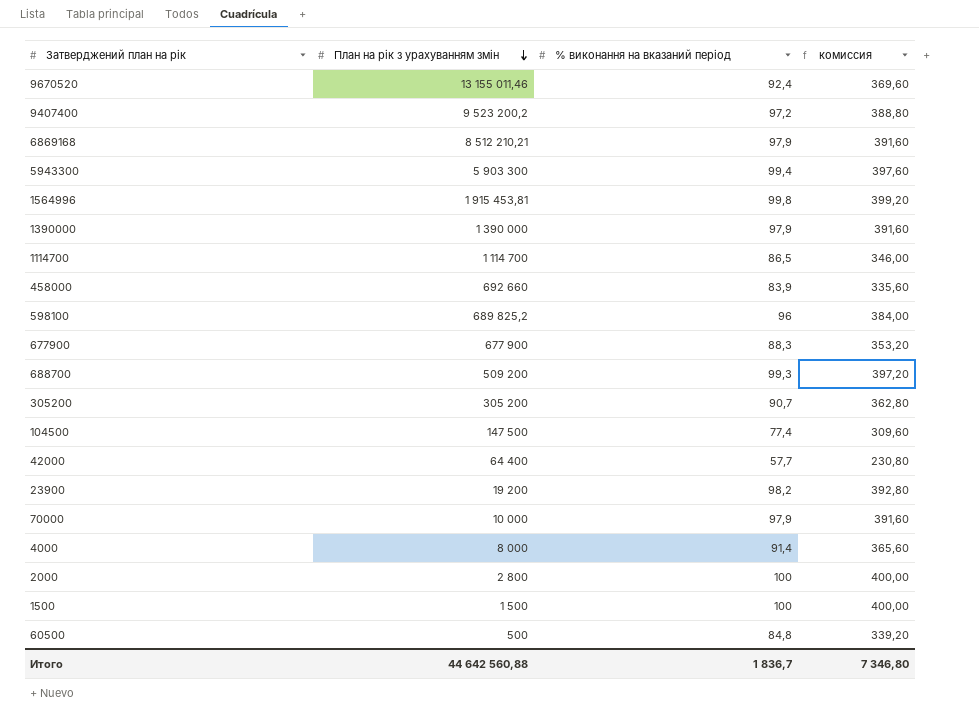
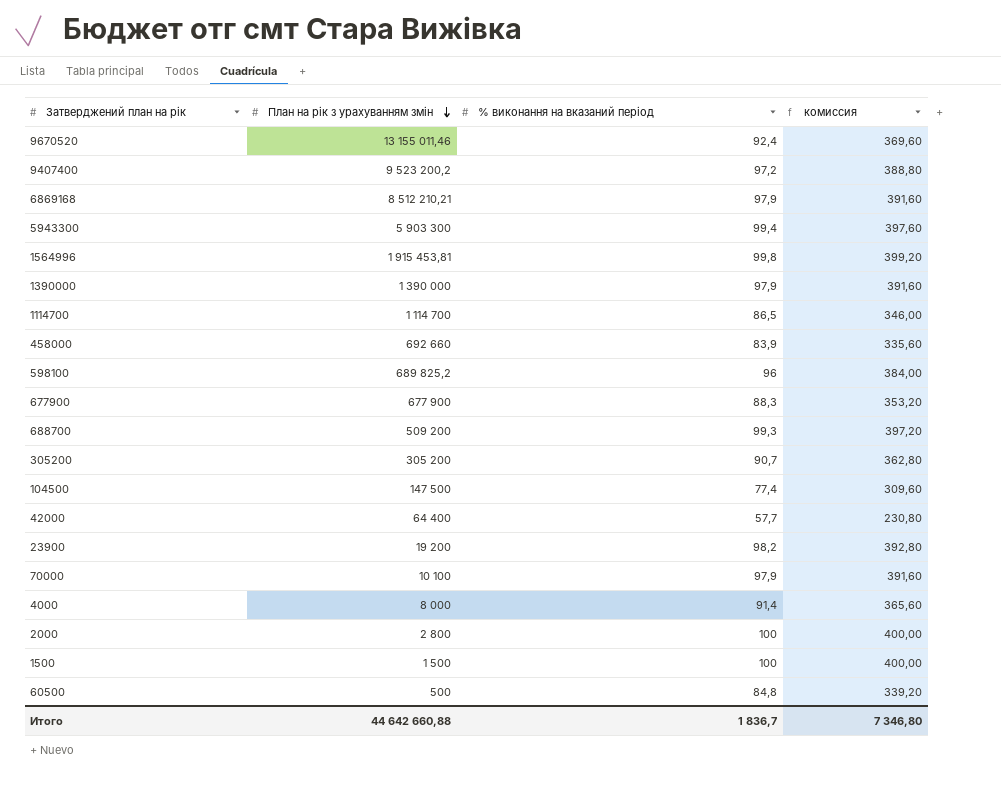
70000 | План на рік з урахуванням змін: 10 000 -> 10 100
Итого | План на рік з урахуванням змін: 44 642 560,88 -> 44 642 660,88

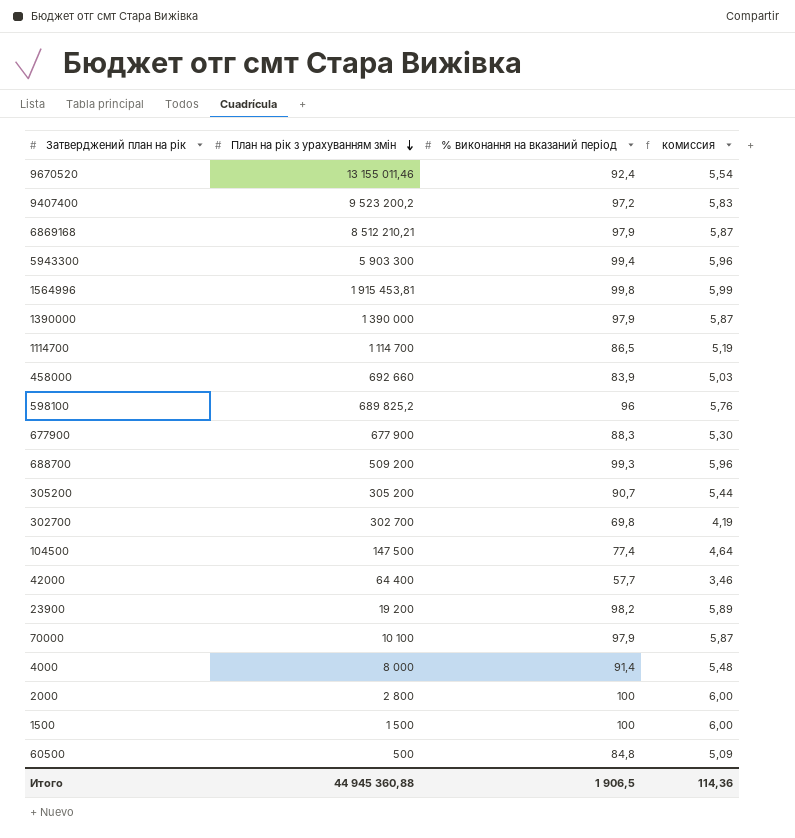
column комиссия | formula: [% виконання на вказаний період] * 4 -> [% виконання на вказаний період] * 0,06
row 302700: none -> 302 700 | 69,8 | 4,19
Итого | План на рік з урахуванням змін: 44 642 660,88 -> 44 945 360,88
Итого | % виконання на вказаний період: 1 836,7 -> 1 906,5
Итого | комиссия: 7 346,80 -> 114,36

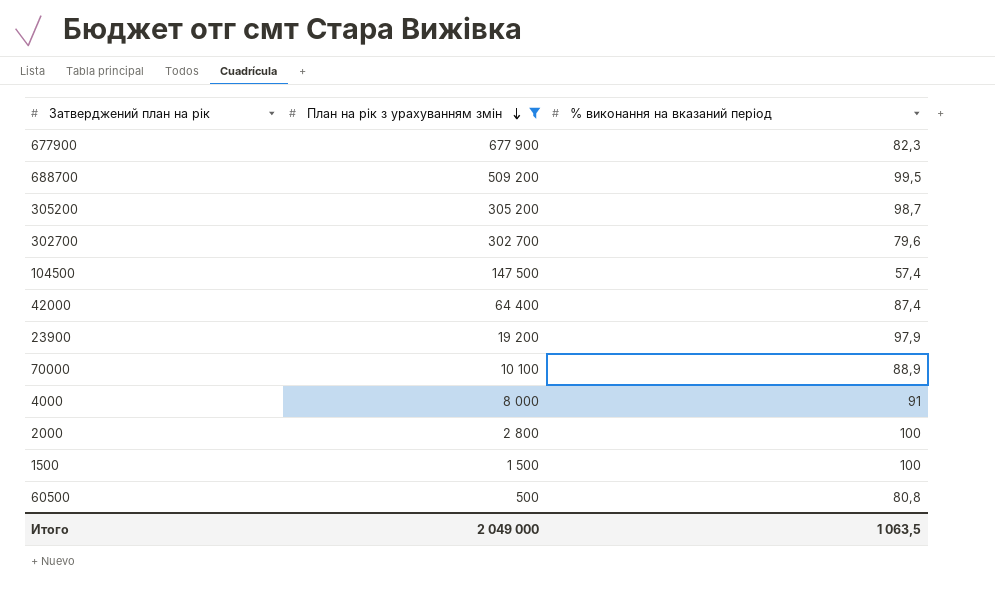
filter: none -> План на рік з урахуванням змін <= 677 900
column комиссия | formula: [% виконання на вказаний період] * 0,06 -> none
677900 | % виконання на вказаний період: 88,3 -> 82,3
688700 | % виконання на вказаний період: 99,3 -> 99,5
305200 | % виконання на вказаний період: 90,7 -> 98,7
302700 | % виконання на вказаний період: 69,8 -> 79,6
104500 | % виконання на вказаний період: 77,4 -> 57,4
42000 | % виконання на вказаний період: 57,7 -> 87,4
23900 | % виконання на вказаний період: 98,2 -> 97,9
70000 | % виконання на вказаний період: 97,9 -> 88,9
4000 | % виконання на вказаний період: 91,4 -> 91
60500 | % виконання на вказаний період: 84,8 -> 80,8
Итого | План на рік з урахуванням змін: 44 945 360,88 -> 2 049 000
Итого | % виконання на вказаний період: 1 906,5 -> 1 063,5

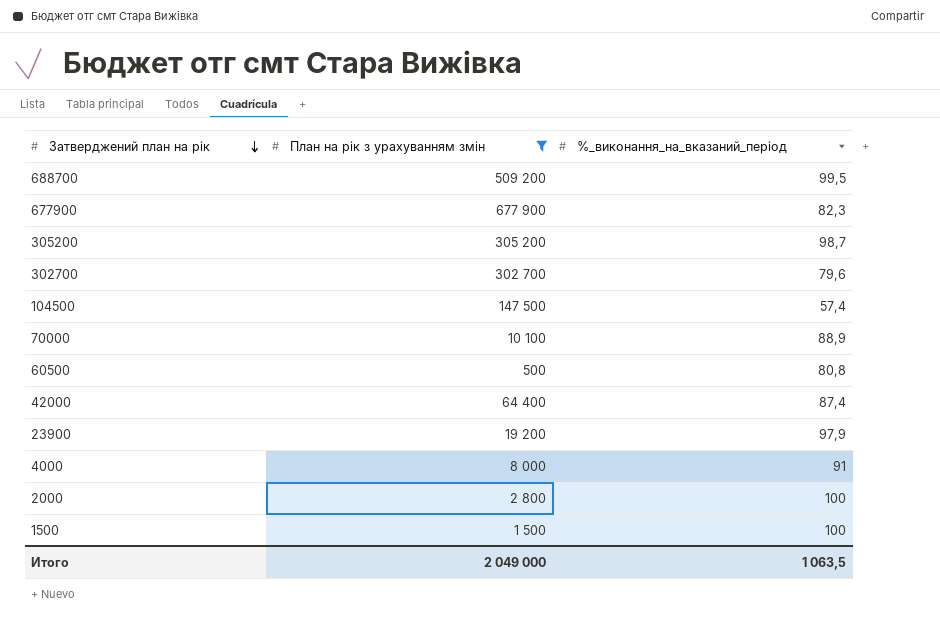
row order: План на рік з урахуванням змін descending -> Затверджений план на рік descending
column name: % виконання на вказаний період -> %_виконання_на_вказаний_період

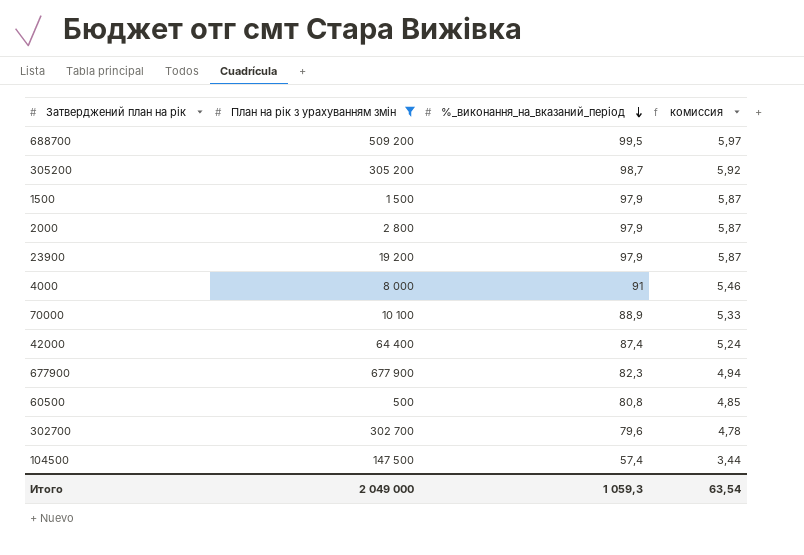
row order: Затверджений план на рік descending -> %_виконання_на_вказаний_період descending
column комиссия | formula: none -> [%_виконання_на_вказаний_період] * 0,06
1500 | %_виконання_на_вказаний_період: 100 -> 97,9
2000 | %_виконання_на_вказаний_період: 100 -> 97,9
Итого | %_виконання_на_вказаний_період: 1 063,5 -> 1 059,3

